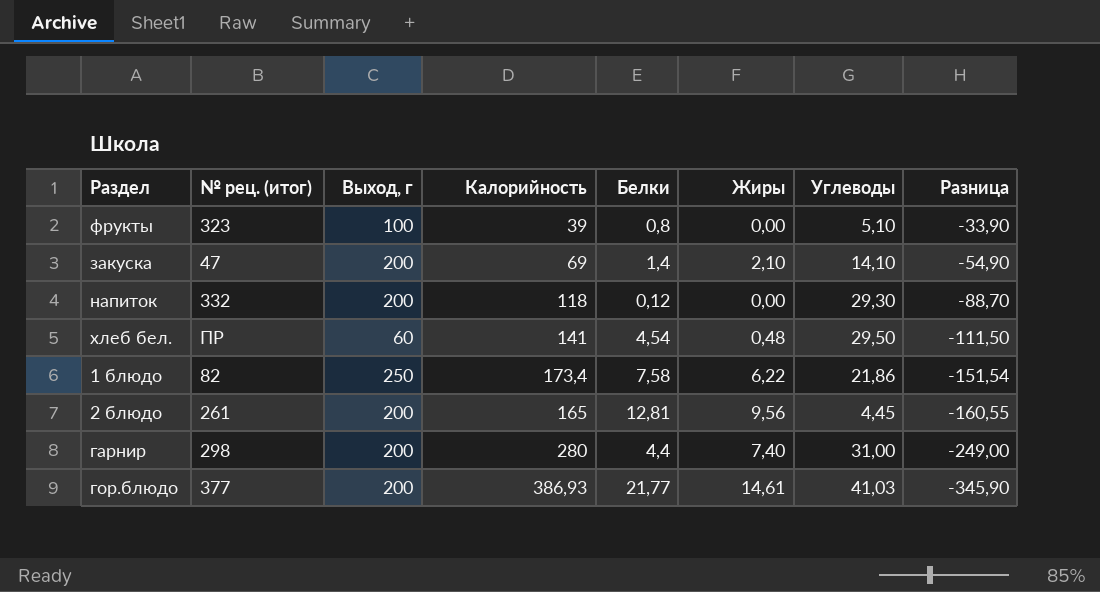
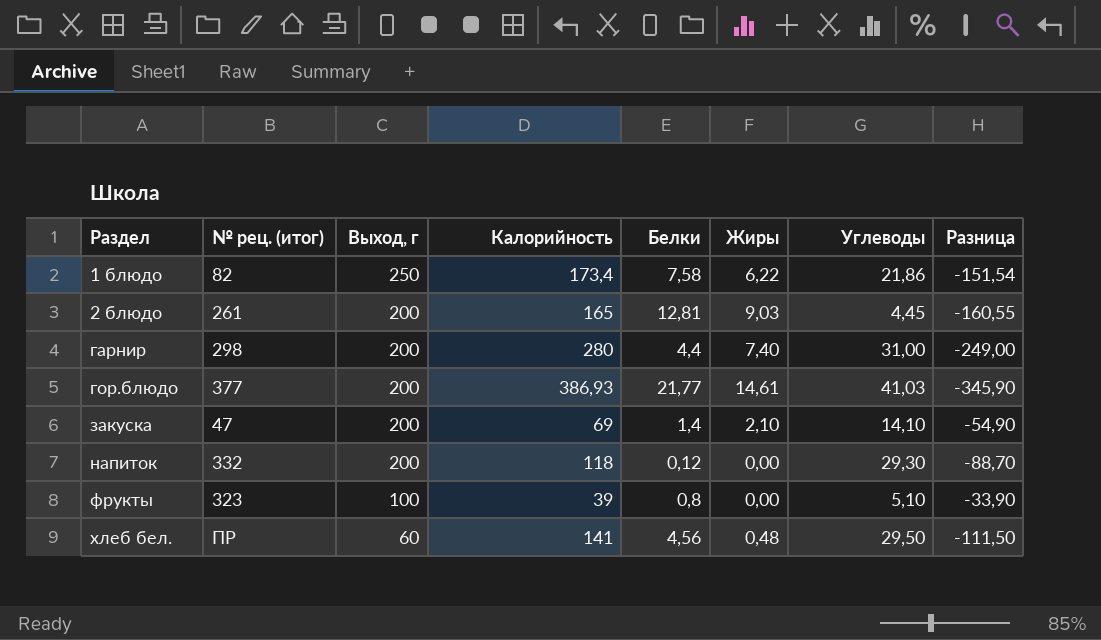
row order: Разница descending -> Раздел ascending
2 блюдо | Жиры: 9,56 -> 9,03
хлеб бел. | Белки: 4,54 -> 4,56

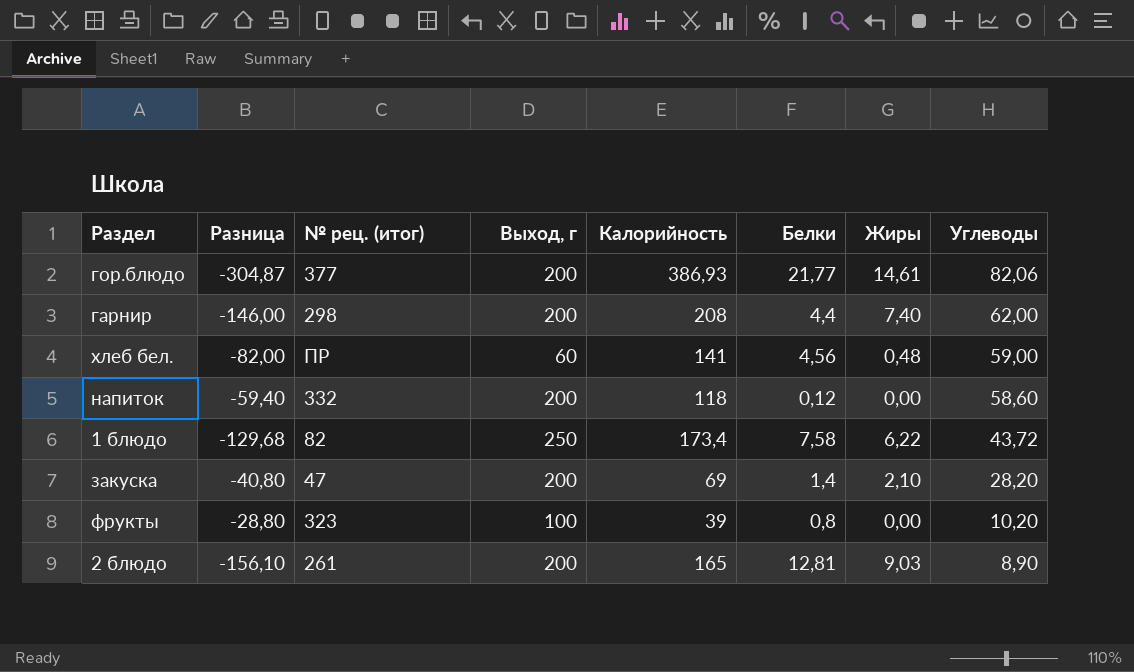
row order: Раздел ascending -> Углеводы descending
column Разница | position: 8 -> 2
гор.блюдо | Разница: -345,90 -> -304,87
гор.блюдо | Углеводы: 41,03 -> 82,06
гарнир | Разница: -249,00 -> -146,00
гарнир | Калорийность: 280 -> 208
гарнир | Углеводы: 31,00 -> 62,00
хлеб бел. | Разница: -111,50 -> -82,00
хлеб бел. | Углеводы: 29,50 -> 59,00
напиток | Разница: -88,70 -> -59,40
напиток | Углеводы: 29,30 -> 58,60
1 блюдо | Разница: -151,54 -> -129,68
1 блюдо | Углеводы: 21,86 -> 43,72
закуска | Разница: -54,90 -> -40,80
закуска | Углеводы: 14,10 -> 28,20
фрукты | Разница: -33,90 -> -28,80
фрукты | Углеводы: 5,10 -> 10,20
2 блюдо | Разница: -160,55 -> -156,10
2 блюдо | Углеводы: 4,45 -> 8,90

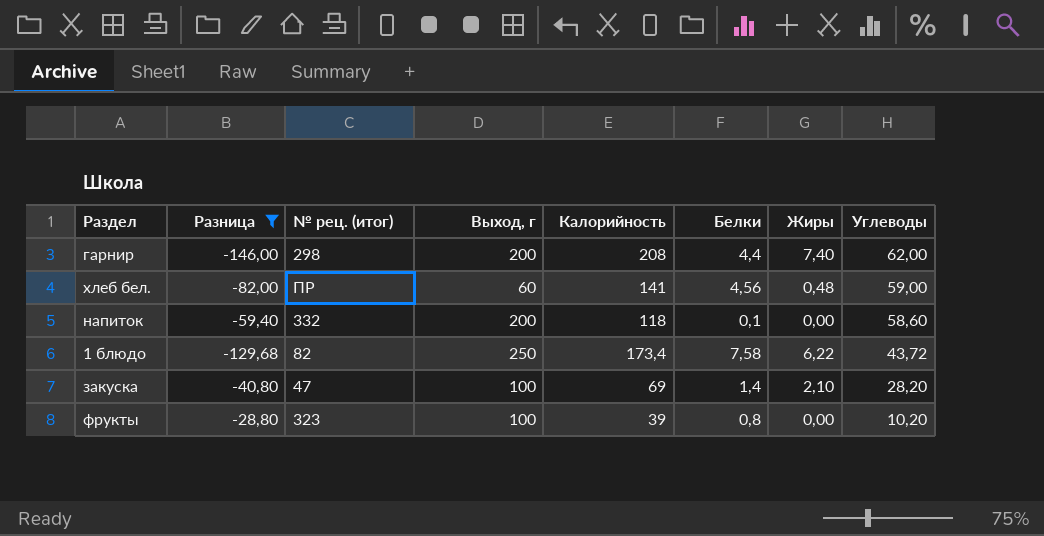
filter: none -> Разница >= -146,00
напиток | Белки: 0,12 -> 0,1
закуска | Выход, г: 200 -> 100

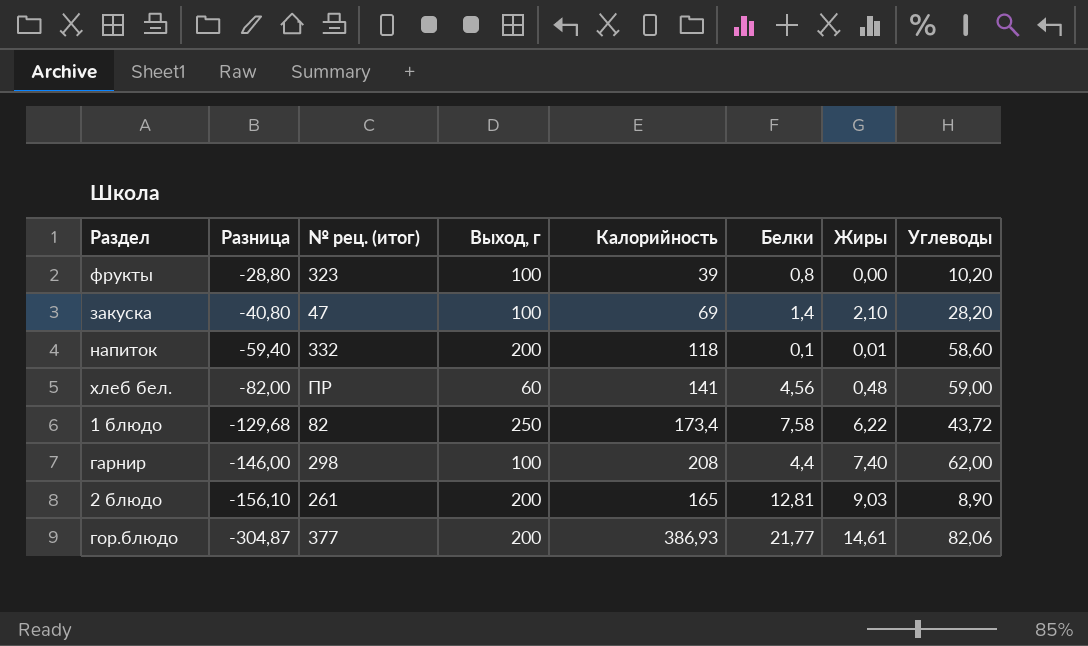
filter: Разница >= -146,00 -> none
row order: Углеводы descending -> Разница descending
напиток | Жиры: 0,00 -> 0,01
гарнир | Выход, г: 200 -> 100

